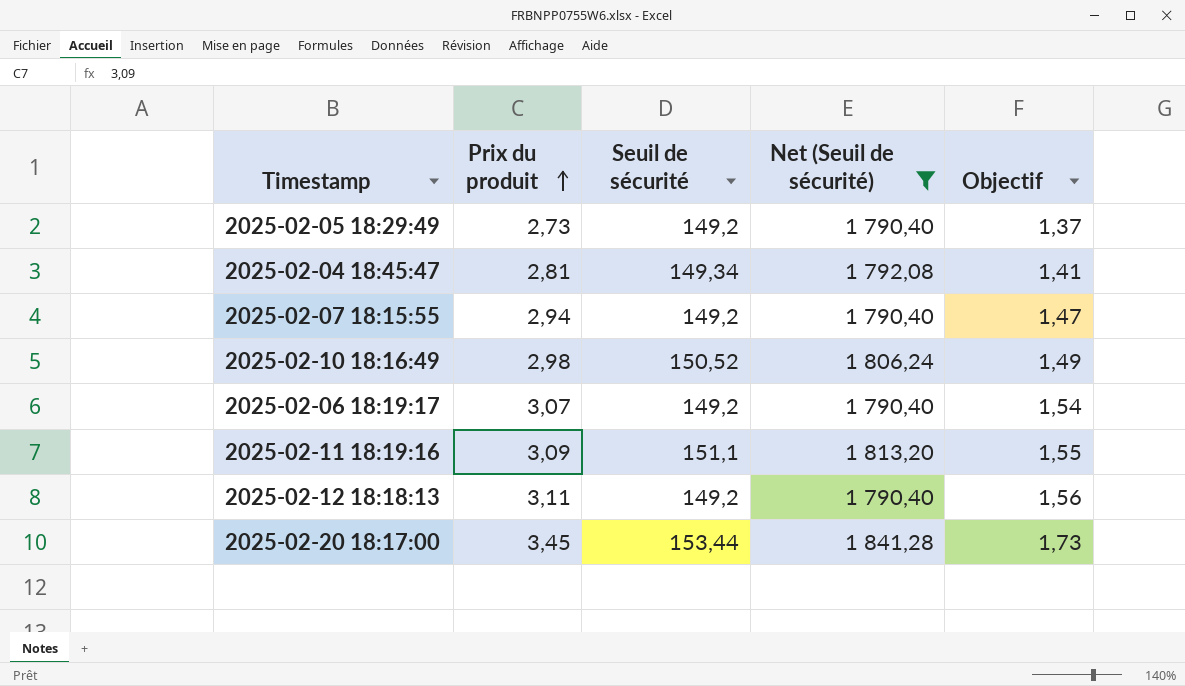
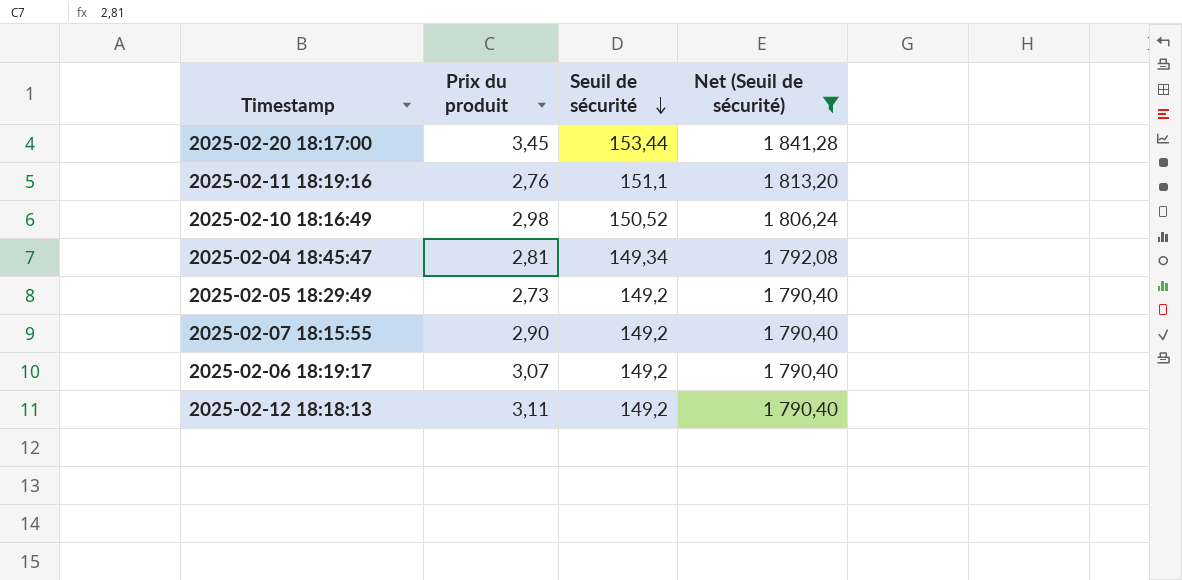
row order: Prix du produit ascending -> Seuil de sécurité descending
column Objectif | formula: [Prix du produit] * 0,5 -> none
2025-02-11 18:19:16 | Prix du produit: 3,09 -> 2,76
2025-02-07 18:15:55 | Prix du produit: 2,94 -> 2,90

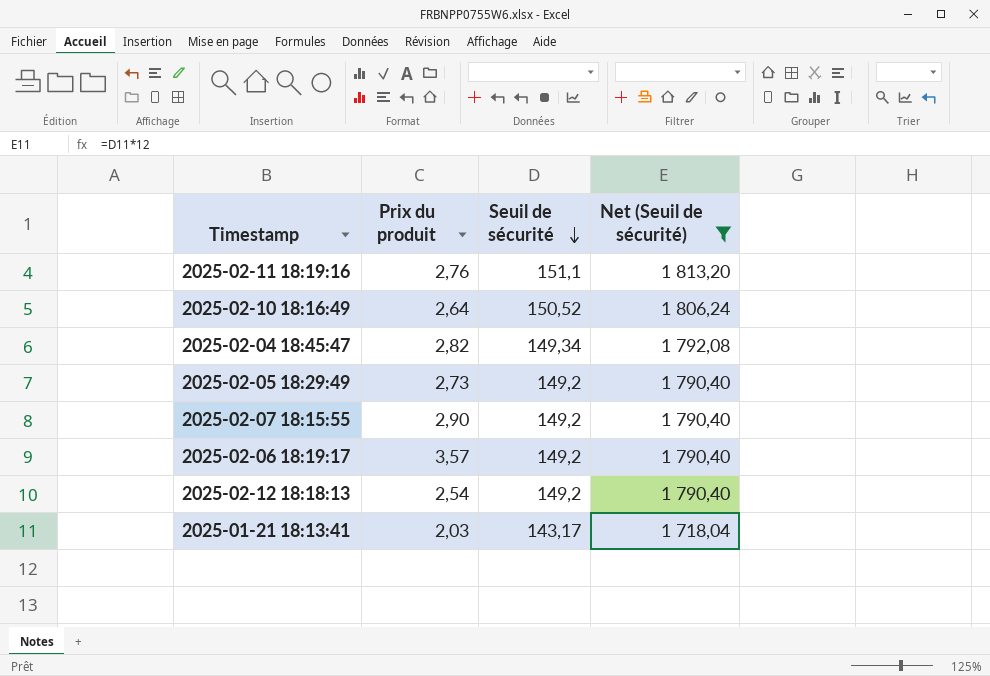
row 2025-02-20 18:17:00: 3,45 | 153,44 | 1 841,28 -> none
2025-02-10 18:16:49 | Prix du produit: 2,98 -> 2,64
2025-02-04 18:45:47 | Prix du produit: 2,81 -> 2,82
2025-02-06 18:19:17 | Prix du produit: 3,07 -> 3,57
2025-02-12 18:18:13 | Prix du produit: 3,11 -> 2,54
row 2025-01-21 18:13:41: none -> 2,03 | 143,17 | 1 718,04

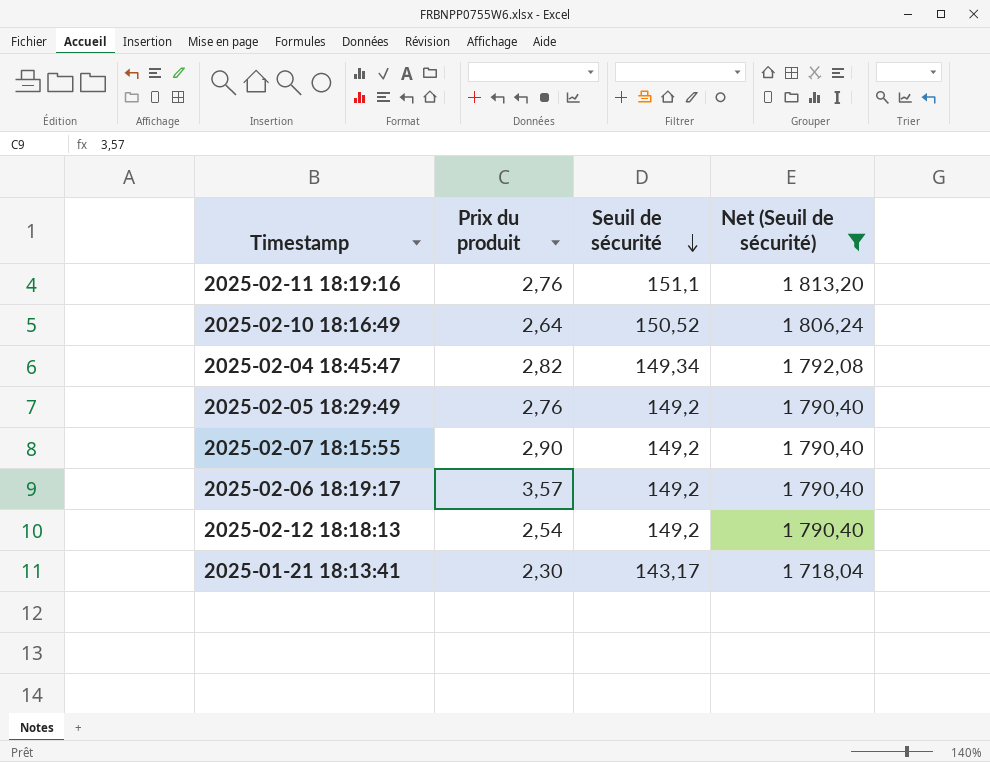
2025-02-05 18:29:49 | Prix du produit: 2,73 -> 2,76
2025-01-21 18:13:41 | Prix du produit: 2,03 -> 2,30

